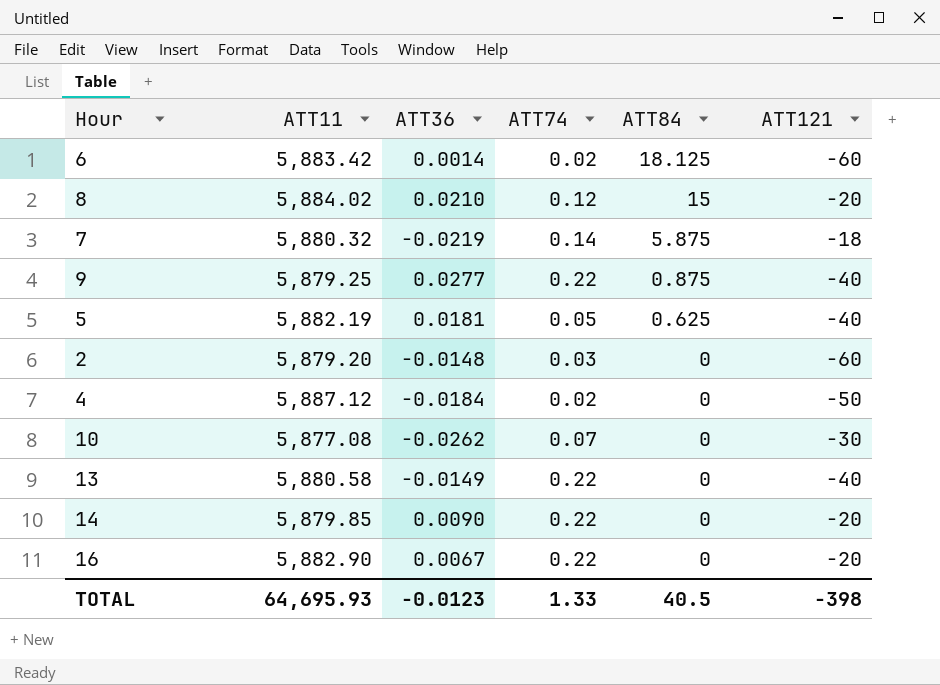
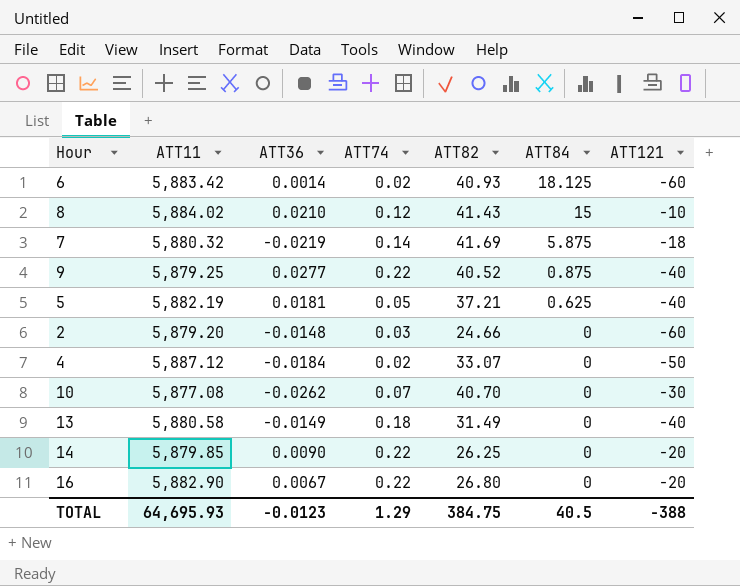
column ATT82 | position: none -> 5
8 | ATT121: -20 -> -10
13 | ATT74: 0.22 -> 0.18
TOTAL | ATT74: 1.33 -> 1.29
TOTAL | ATT121: -398 -> -388

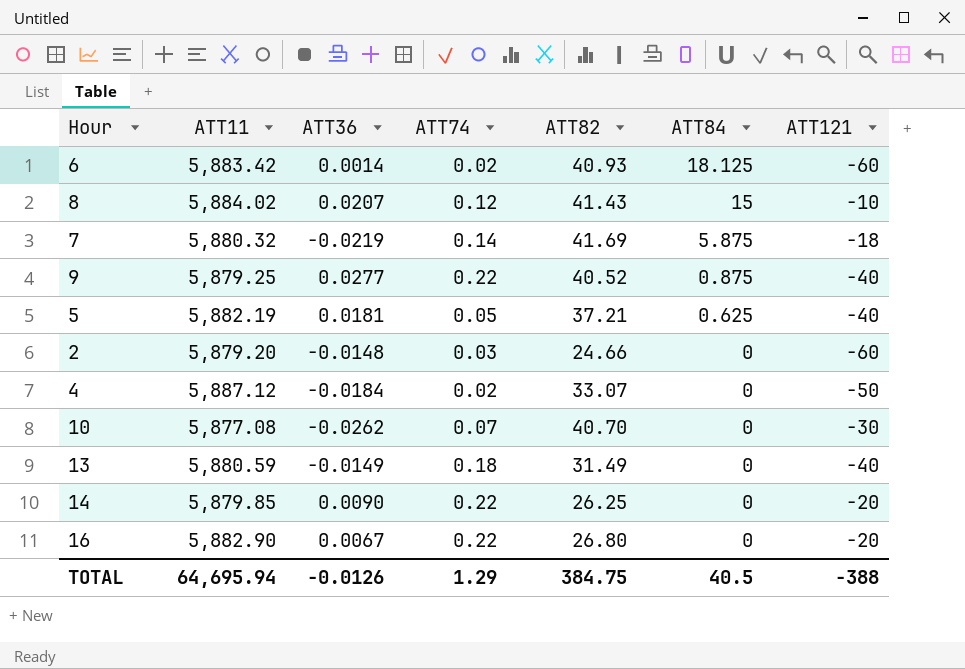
8 | ATT36: 0.0210 -> 0.0207
13 | ATT11: 5,880.58 -> 5,880.59
TOTAL | ATT11: 64,695.93 -> 64,695.94
TOTAL | ATT36: -0.0123 -> -0.0126

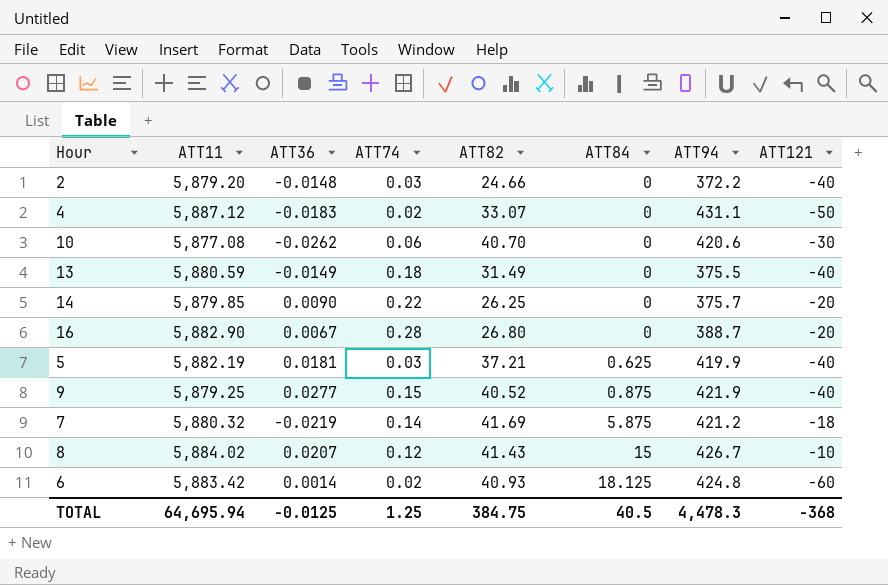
row order: ATT84 descending -> ATT84 ascending
column ATT94 | position: none -> 7
2 | ATT121: -60 -> -40
4 | ATT36: -0.0184 -> -0.0183
10 | ATT74: 0.07 -> 0.06
16 | ATT74: 0.22 -> 0.28
5 | ATT74: 0.05 -> 0.03
9 | ATT74: 0.22 -> 0.15
TOTAL | ATT36: -0.0126 -> -0.0125
TOTAL | ATT74: 1.29 -> 1.25
TOTAL | ATT121: -388 -> -368

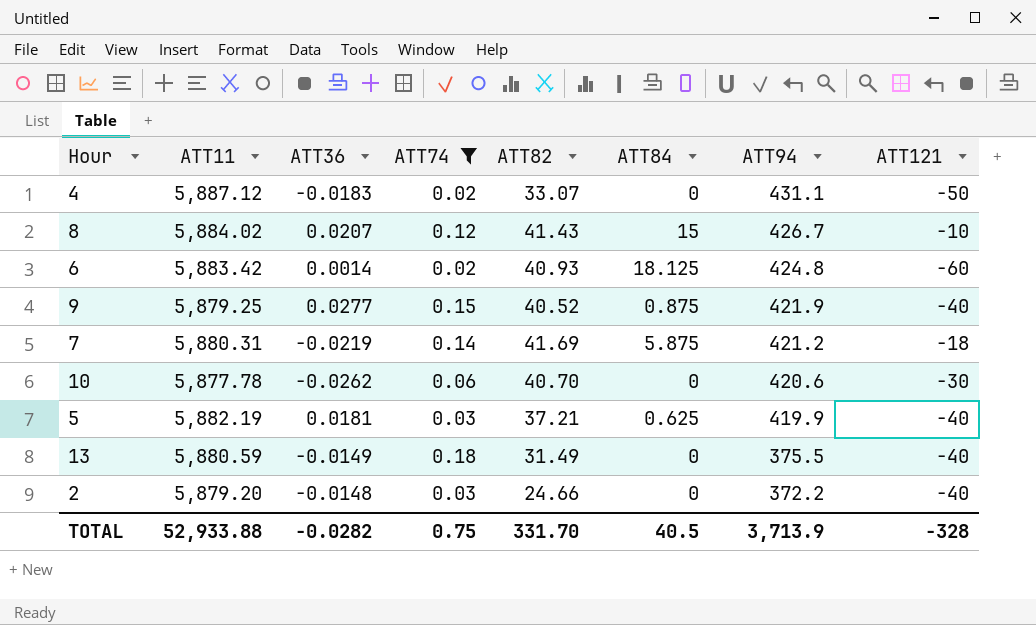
filter: none -> ATT74 <= 0.18
row order: ATT84 ascending -> ATT94 descending
7 | ATT11: 5,880.32 -> 5,880.31
10 | ATT11: 5,877.08 -> 5,877.78
TOTAL | ATT11: 64,695.94 -> 52,933.88
TOTAL | ATT36: -0.0125 -> -0.0282
TOTAL | ATT74: 1.25 -> 0.75
TOTAL | ATT82: 384.75 -> 331.70
TOTAL | ATT94: 4,478.3 -> 3,713.9
TOTAL | ATT121: -368 -> -328

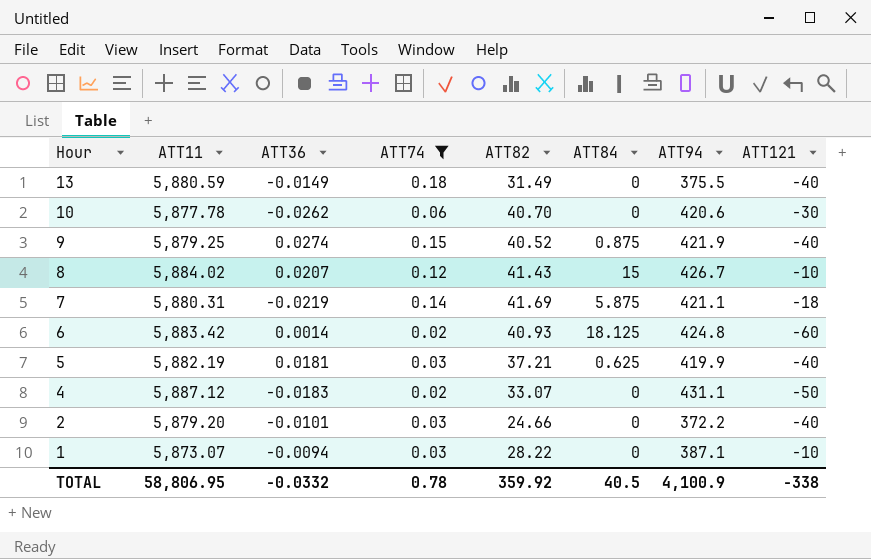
row order: ATT94 descending -> Hour descending
9 | ATT36: 0.0277 -> 0.0274
7 | ATT94: 421.2 -> 421.1
2 | ATT36: -0.0148 -> -0.0101
row 1: none -> 5,873.07 | -0.0094 | 0.03 | 28.22 | 0 | 387.1 | -10
TOTAL | ATT11: 52,933.88 -> 58,806.95
TOTAL | ATT36: -0.0282 -> -0.0332
TOTAL | ATT74: 0.75 -> 0.78
TOTAL | ATT82: 331.70 -> 359.92
TOTAL | ATT94: 3,713.9 -> 4,100.9
TOTAL | ATT121: -328 -> -338

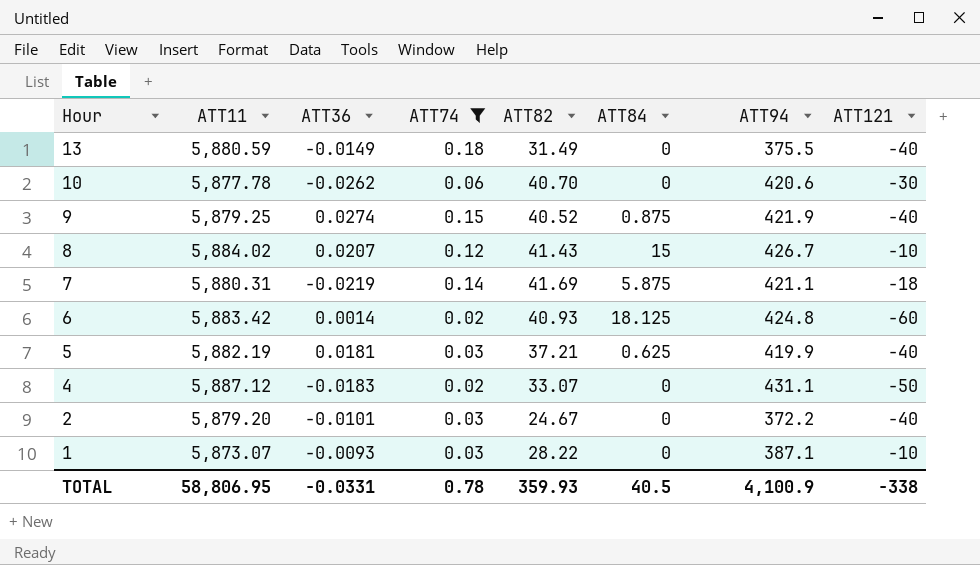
2 | ATT82: 24.66 -> 24.67
1 | ATT36: -0.0094 -> -0.0093
TOTAL | ATT36: -0.0332 -> -0.0331
TOTAL | ATT82: 359.92 -> 359.93

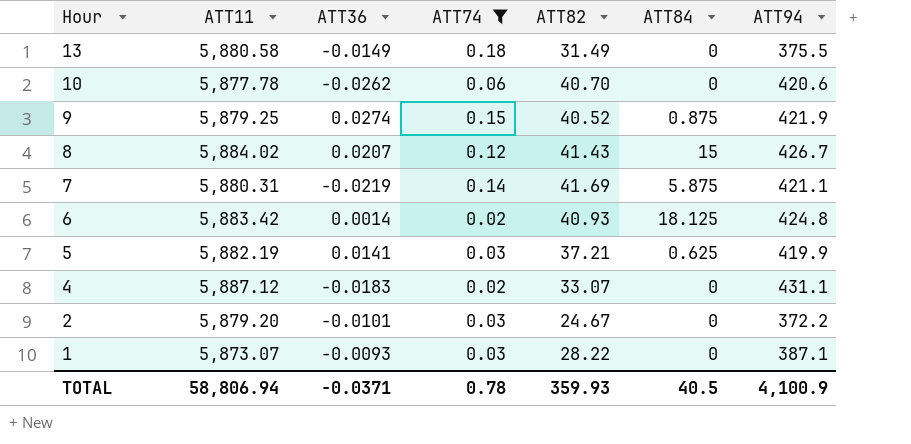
column ATT121 | position: 8 -> none
13 | ATT11: 5,880.59 -> 5,880.58
5 | ATT36: 0.0181 -> 0.0141
TOTAL | ATT11: 58,806.95 -> 58,806.94
TOTAL | ATT36: -0.0331 -> -0.0371

